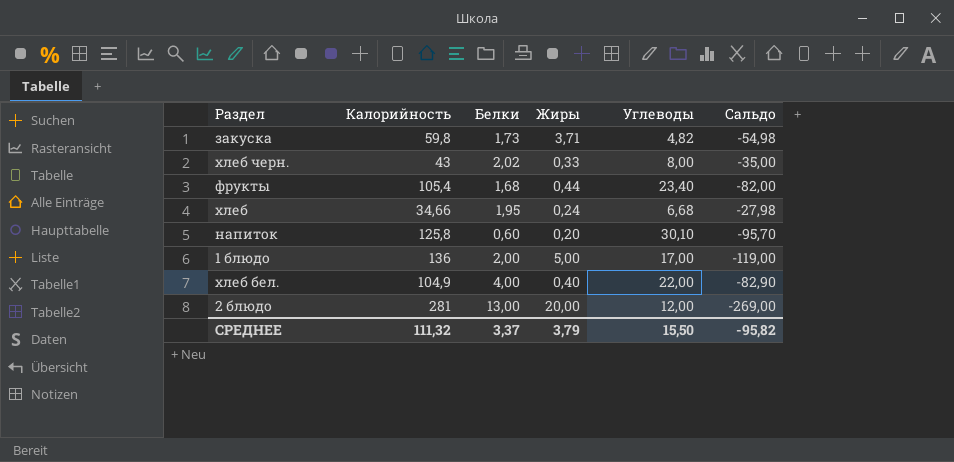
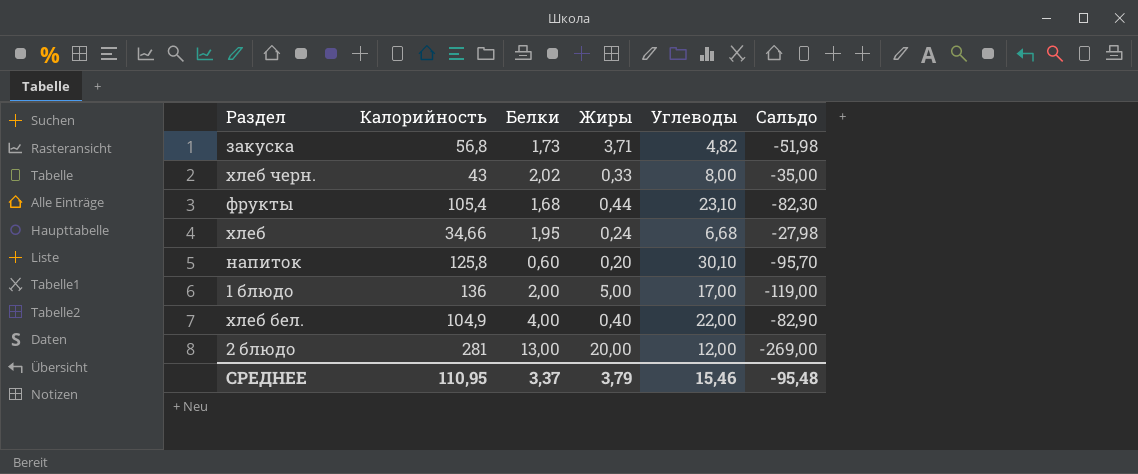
закуска | Калорийность: 59,8 -> 56,8
закуска | Сальдо: -54,98 -> -51,98
фрукты | Углеводы: 23,40 -> 23,10
фрукты | Сальдо: -82,00 -> -82,30
СРЕДНЕЕ | Калорийность: 111,32 -> 110,95
СРЕДНЕЕ | Углеводы: 15,50 -> 15,46
СРЕДНЕЕ | Сальдо: -95,82 -> -95,48

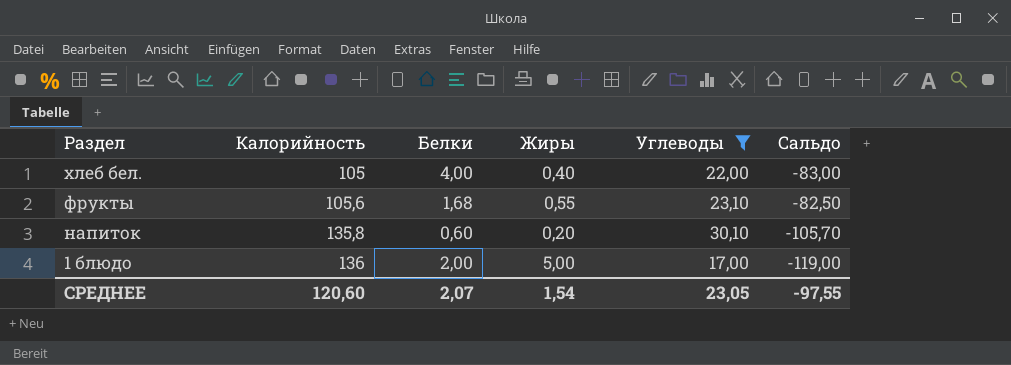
filter: none -> Углеводы >= 17,00
row order: none -> Раздел descending
хлеб бел. | Калорийность: 104,9 -> 105
хлеб бел. | Сальдо: -82,90 -> -83,00
фрукты | Калорийность: 105,4 -> 105,6
фрукты | Жиры: 0,44 -> 0,55
фрукты | Сальдо: -82,30 -> -82,50
напиток | Калорийность: 125,8 -> 135,8
напиток | Сальдо: -95,70 -> -105,70
СРЕДНЕЕ | Калорийность: 110,95 -> 120,60
СРЕДНЕЕ | Белки: 3,37 -> 2,07
СРЕДНЕЕ | Жиры: 3,79 -> 1,54
СРЕДНЕЕ | Углеводы: 15,46 -> 23,05
СРЕДНЕЕ | Сальдо: -95,48 -> -97,55

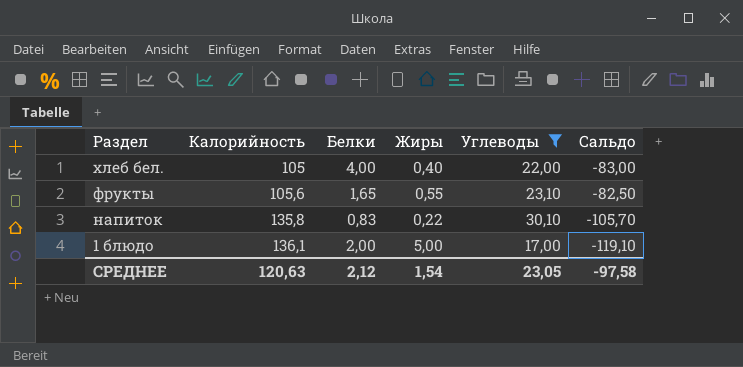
фрукты | Белки: 1,68 -> 1,65
напиток | Белки: 0,60 -> 0,83
напиток | Жиры: 0,20 -> 0,22
1 блюдо | Калорийность: 136 -> 136,1
1 блюдо | Сальдо: -119,00 -> -119,10
СРЕДНЕЕ | Калорийность: 120,60 -> 120,63
СРЕДНЕЕ | Белки: 2,07 -> 2,12
СРЕДНЕЕ | Сальдо: -97,55 -> -97,58

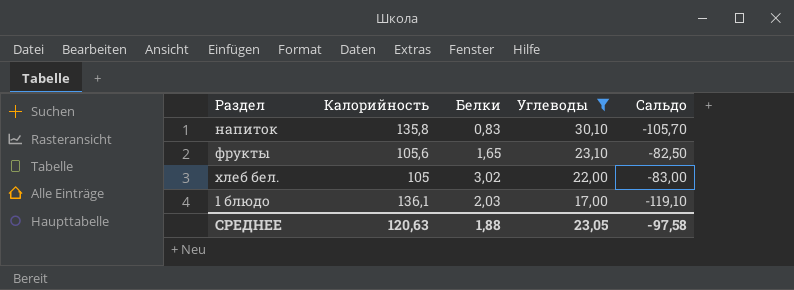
row order: Раздел descending -> Углеводы descending
column Жиры | position: 4 -> none
хлеб бел. | Белки: 4,00 -> 3,02
1 блюдо | Белки: 2,00 -> 2,03
СРЕДНЕЕ | Белки: 2,12 -> 1,88

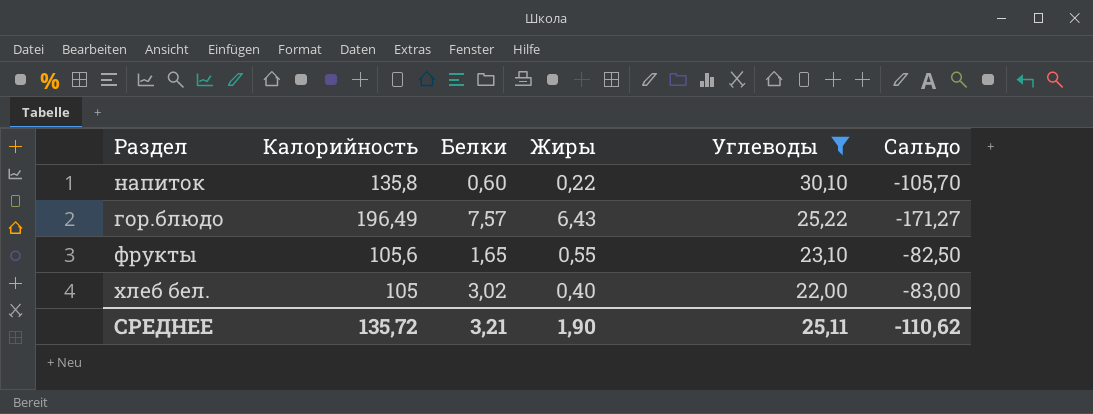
column Жиры | position: none -> 4
row 1 блюдо: 136,1 | 2,03 | 17,00 | -119,10 -> none
напиток | Белки: 0,83 -> 0,60
row гор.блюдо: none -> 196,49 | 7,57 | 6,43 | 25,22 | -171,27
СРЕДНЕЕ | Калорийность: 120,63 -> 135,72
СРЕДНЕЕ | Белки: 1,88 -> 3,21
СРЕДНЕЕ | Углеводы: 23,05 -> 25,11
СРЕДНЕЕ | Сальдо: -97,58 -> -110,62

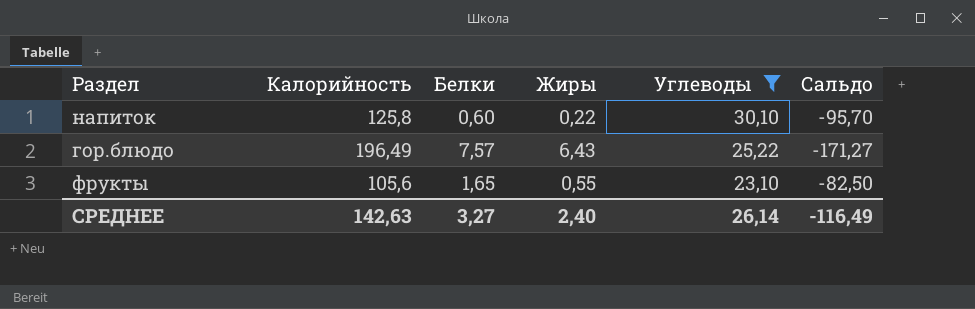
row хлеб бел.: 105 | 3,02 | 0,40 | 22,00 | -83,00 -> none
напиток | Калорийность: 135,8 -> 125,8
напиток | Сальдо: -105,70 -> -95,70
СРЕДНЕЕ | Калорийность: 135,72 -> 142,63
СРЕДНЕЕ | Белки: 3,21 -> 3,27
СРЕДНЕЕ | Жиры: 1,90 -> 2,40
СРЕДНЕЕ | Углеводы: 25,11 -> 26,14
СРЕДНЕЕ | Сальдо: -110,62 -> -116,49

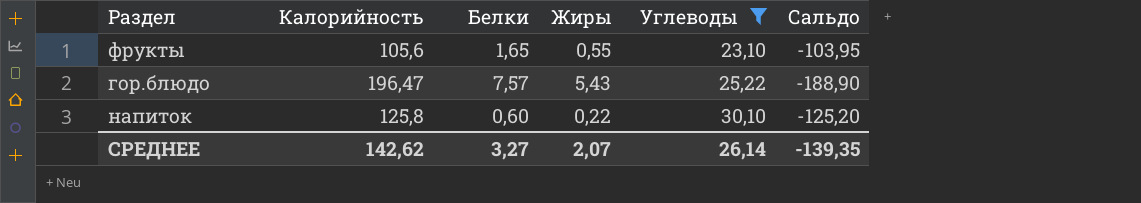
row order: Углеводы descending -> Углеводы ascending
column Сальдо | formula: [Углеводы] - [Калорийность] -> [Белки] - [Калорийность]
гор.блюдо | Калорийность: 196,49 -> 196,47
гор.блюдо | Жиры: 6,43 -> 5,43
СРЕДНЕЕ | Калорийность: 142,63 -> 142,62
СРЕДНЕЕ | Жиры: 2,40 -> 2,07
СРЕДНЕЕ | Сальдо: -116,49 -> -139,35

